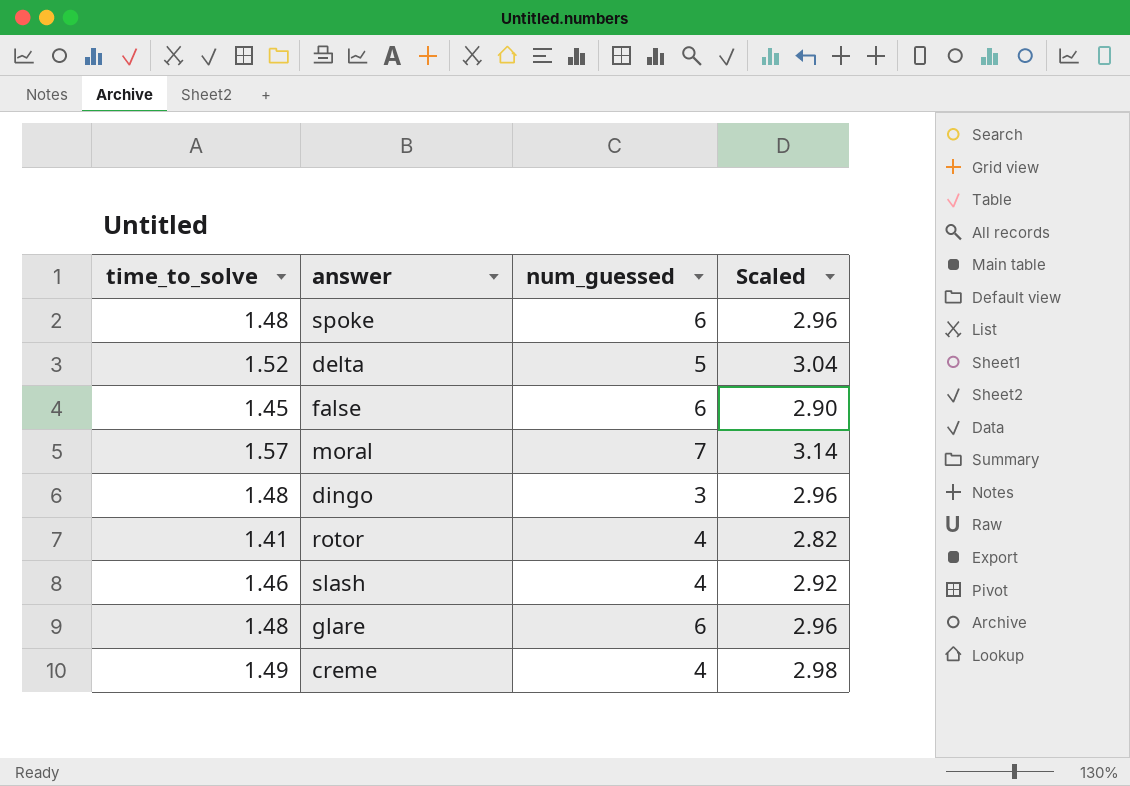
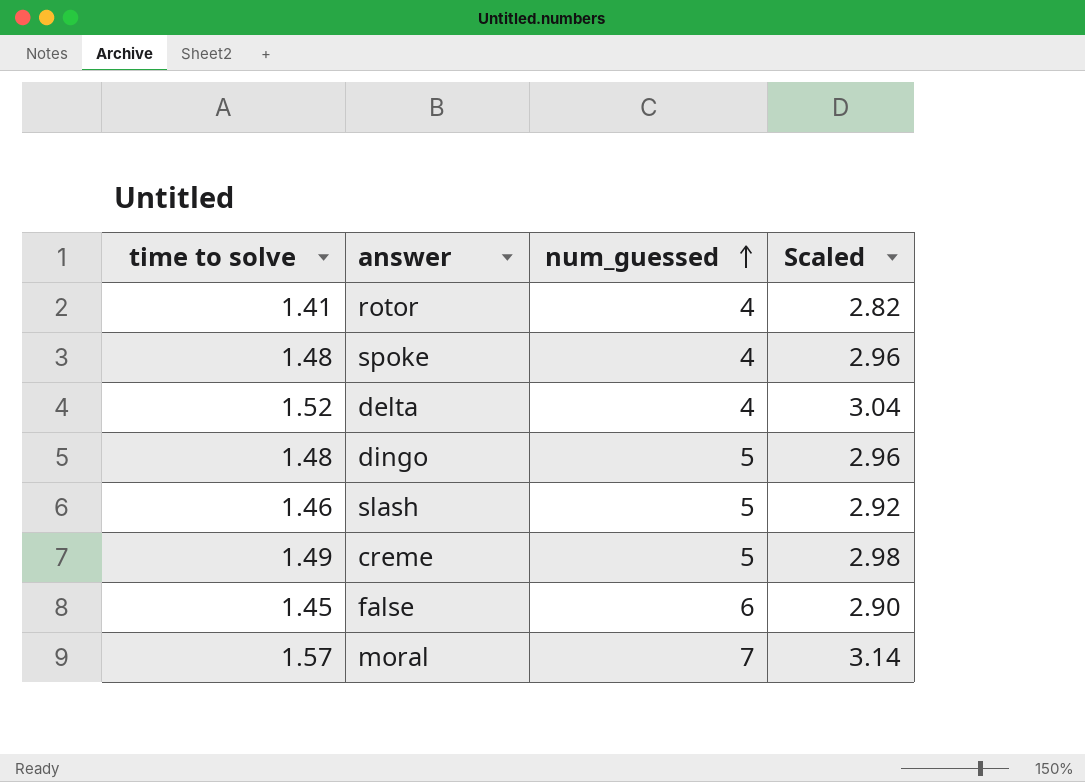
row order: none -> num_guessed ascending
column name: time_to_solve -> time to solve
row glare: 1.48 | 6 | 2.96 -> none
spoke | num_guessed: 6 -> 4
delta | num_guessed: 5 -> 4
dingo | num_guessed: 3 -> 5
slash | num_guessed: 4 -> 5
creme | num_guessed: 4 -> 5

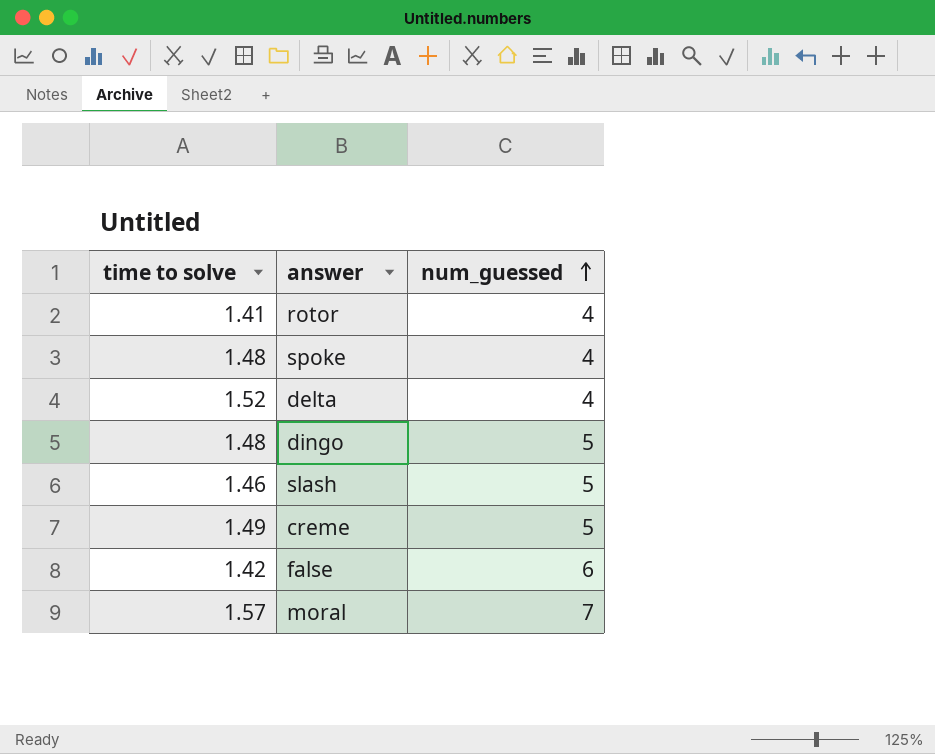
column Scaled | formula: [time to solve] * 2 -> none
false | time to solve: 1.45 -> 1.42

